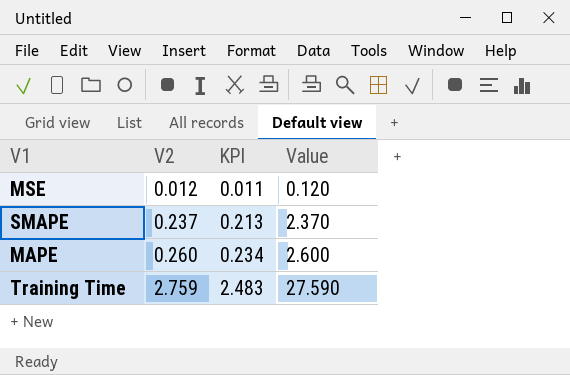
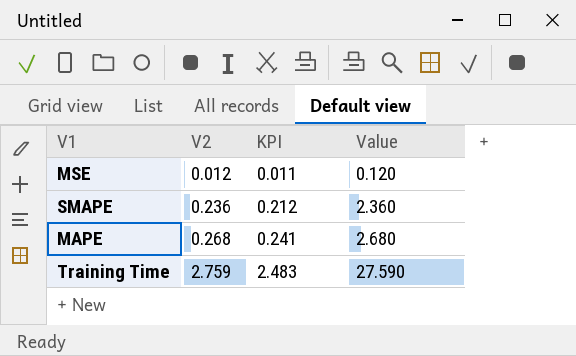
SMAPE | V2: 0.237 -> 0.236
SMAPE | KPI: 0.213 -> 0.212
SMAPE | Value: 2.370 -> 2.360
MAPE | V2: 0.260 -> 0.268
MAPE | KPI: 0.234 -> 0.241
MAPE | Value: 2.600 -> 2.680

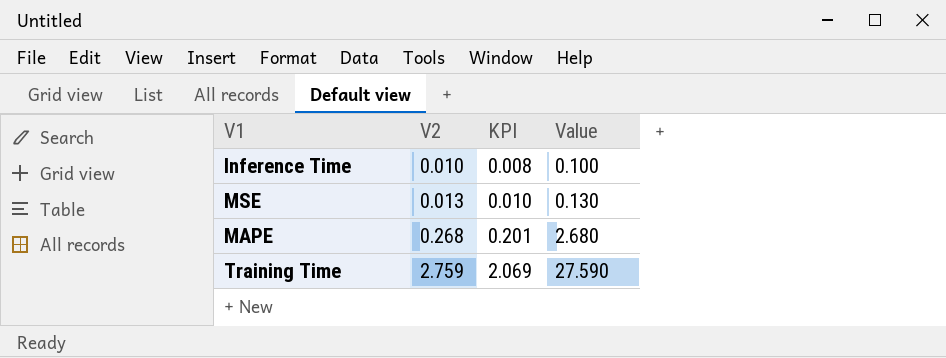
column KPI | formula: [V2] * 0.9 -> [V2] * 0.75
row SMAPE: 0.236 | 0.212 | 2.360 -> none
row Inference Time: none -> 0.010 | 0.008 | 0.100
MSE | V2: 0.012 -> 0.013
MSE | Value: 0.120 -> 0.130

